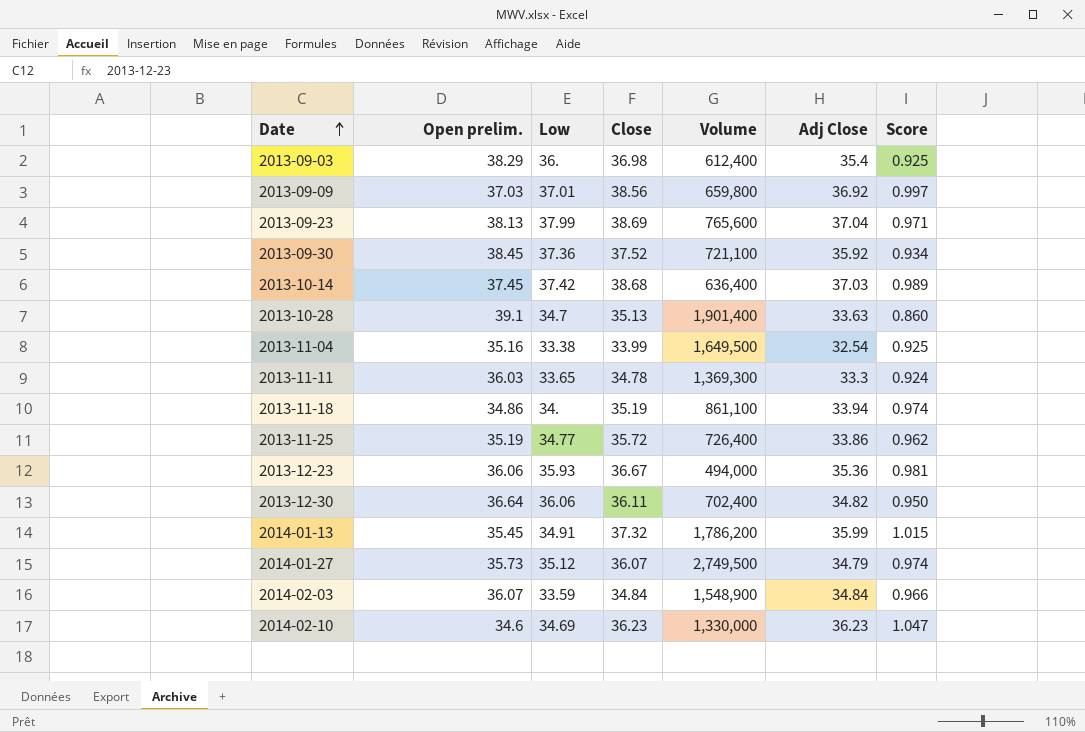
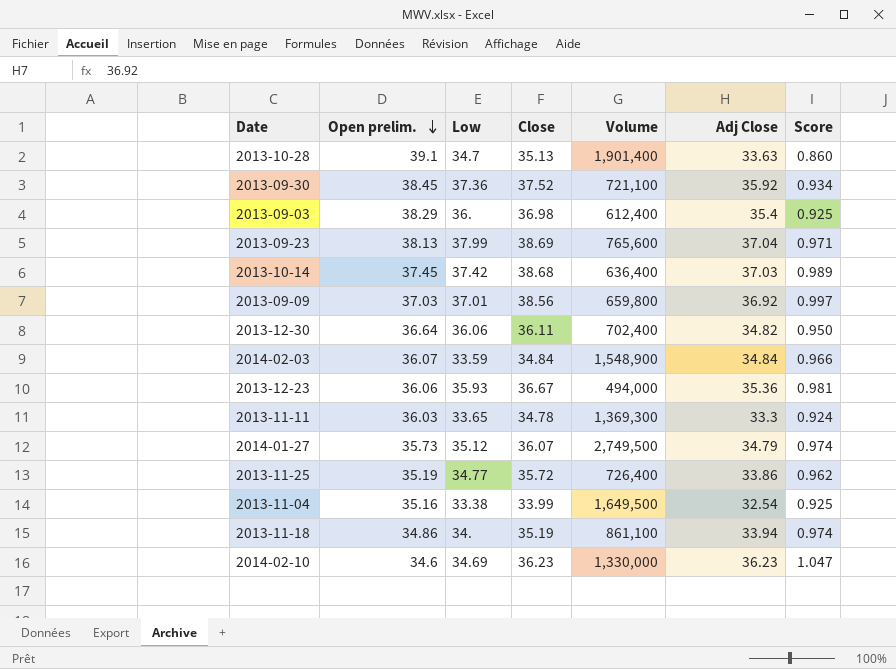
row order: Date ascending -> Open prelim. descending
row 2014-01-13: 35.45 | 34.91 | 37.32 | 1,786,200 | 35.99 | 1.015 -> none

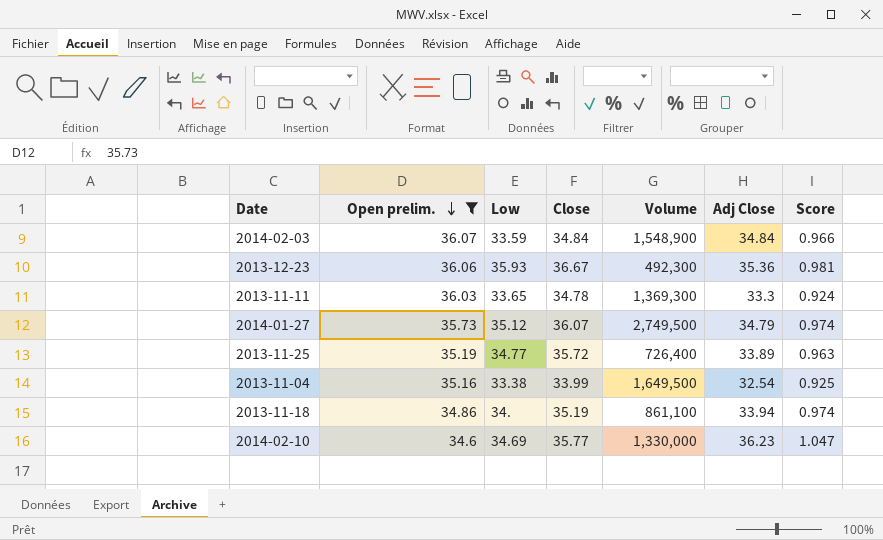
filter: none -> Open prelim. <= 36.07
2013-12-23 | Volume: 494,000 -> 492,300
2013-11-25 | Adj Close: 33.86 -> 33.89
2013-11-25 | Score: 0.962 -> 0.963
2014-02-10 | Close: 36.23 -> 35.77

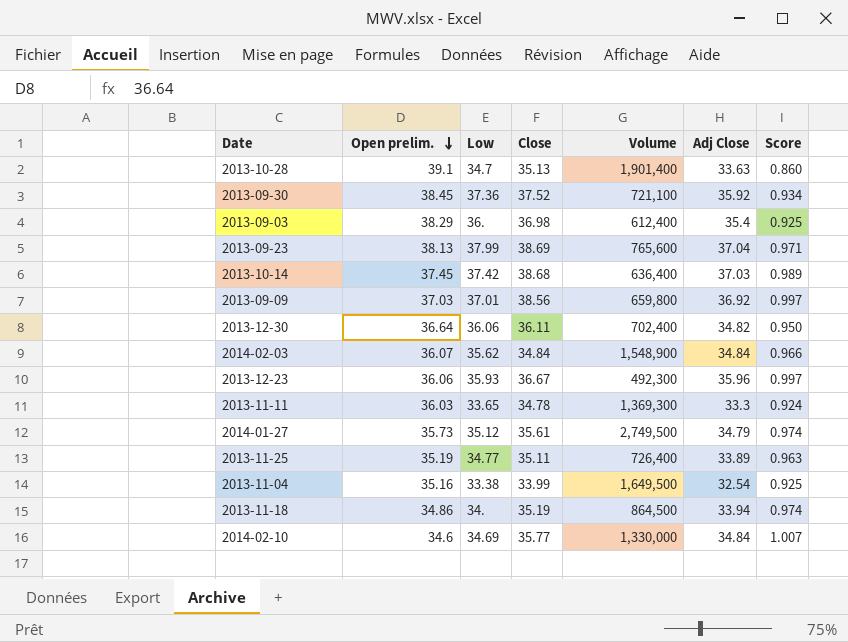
filter: Open prelim. <= 36.07 -> none
2014-02-03 | Low: 33.59 -> 35.62
2013-12-23 | Adj Close: 35.36 -> 35.96
2013-12-23 | Score: 0.981 -> 0.997
2014-01-27 | Close: 36.07 -> 35.61
2013-11-25 | Close: 35.72 -> 35.11
2013-11-18 | Volume: 861,100 -> 864,500
2014-02-10 | Adj Close: 36.23 -> 34.84
2014-02-10 | Score: 1.047 -> 1.007

